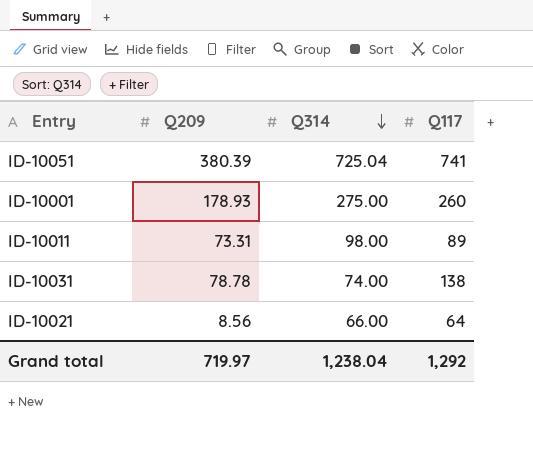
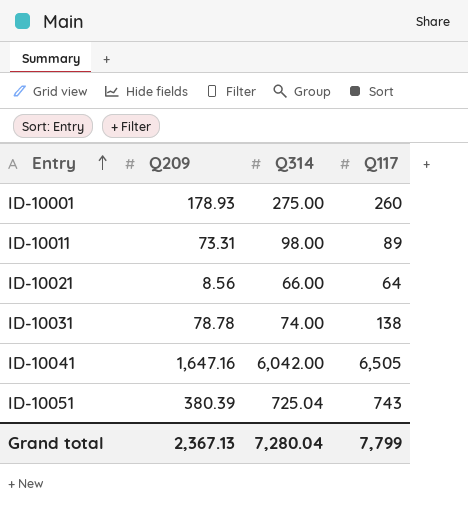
row order: Q314 descending -> Entry ascending
row ID-10041: none -> 1,647.16 | 6,042.00 | 6,505
ID-10051 | Q117: 741 -> 743
Grand total | Q209: 719.97 -> 2,367.13
Grand total | Q314: 1,238.04 -> 7,280.04
Grand total | Q117: 1,292 -> 7,799

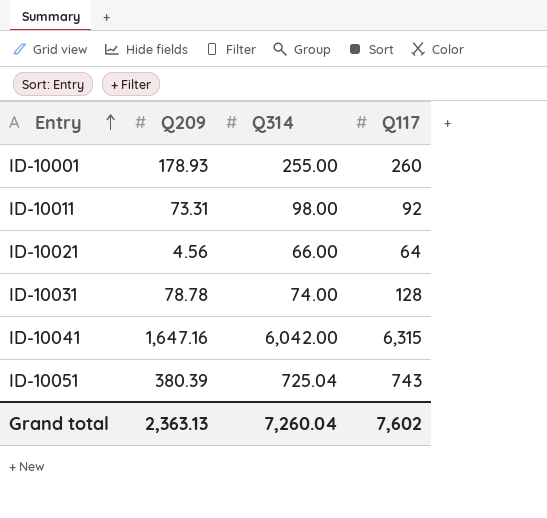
ID-10001 | Q314: 275.00 -> 255.00
ID-10011 | Q117: 89 -> 92
ID-10021 | Q209: 8.56 -> 4.56
ID-10031 | Q117: 138 -> 128
ID-10041 | Q117: 6,505 -> 6,315
Grand total | Q209: 2,367.13 -> 2,363.13
Grand total | Q314: 7,280.04 -> 7,260.04
Grand total | Q117: 7,799 -> 7,602

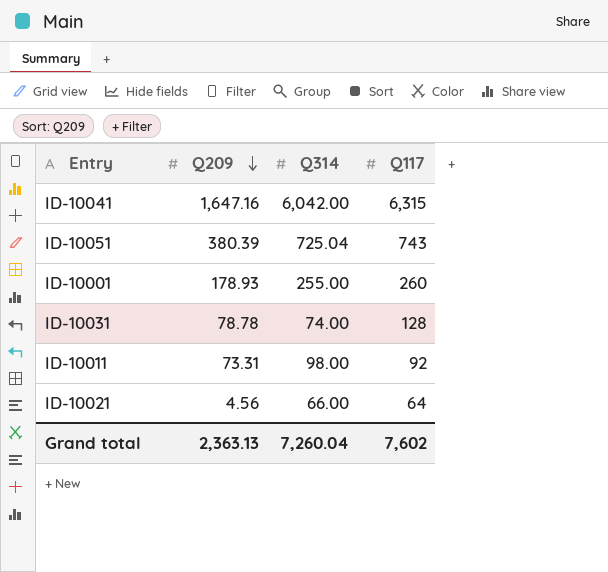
row order: Entry ascending -> Q209 descending

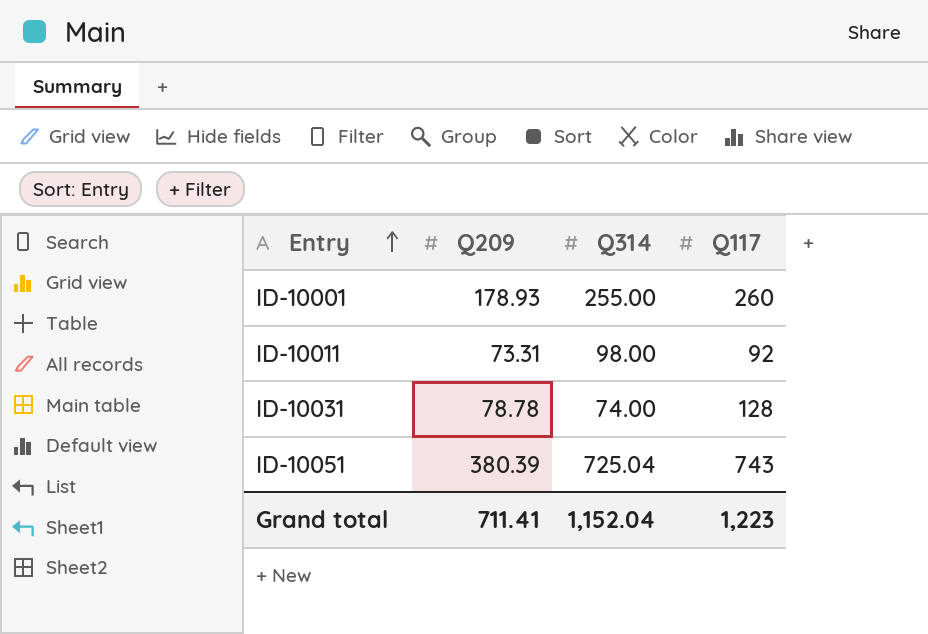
row order: Q209 descending -> Entry ascending
row ID-10041: 1,647.16 | 6,042.00 | 6,315 -> none
row ID-10021: 4.56 | 66.00 | 64 -> none
Grand total | Q209: 2,363.13 -> 711.41
Grand total | Q314: 7,260.04 -> 1,152.04
Grand total | Q117: 7,602 -> 1,223

